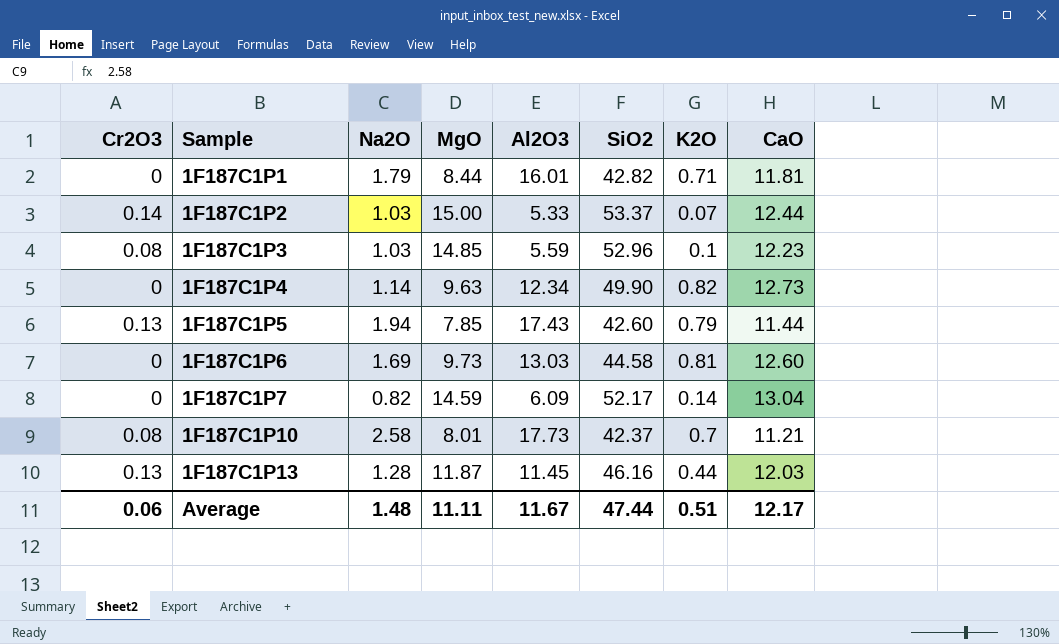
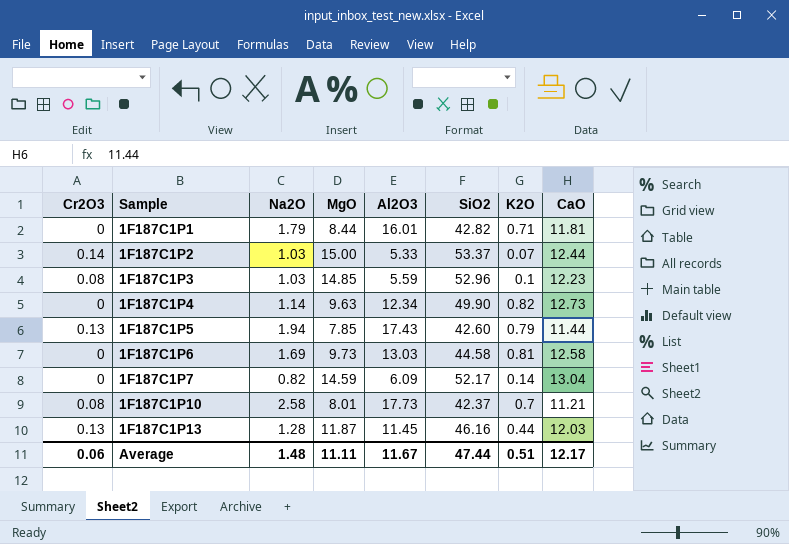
1F187C1P6 | CaO: 12.60 -> 12.58

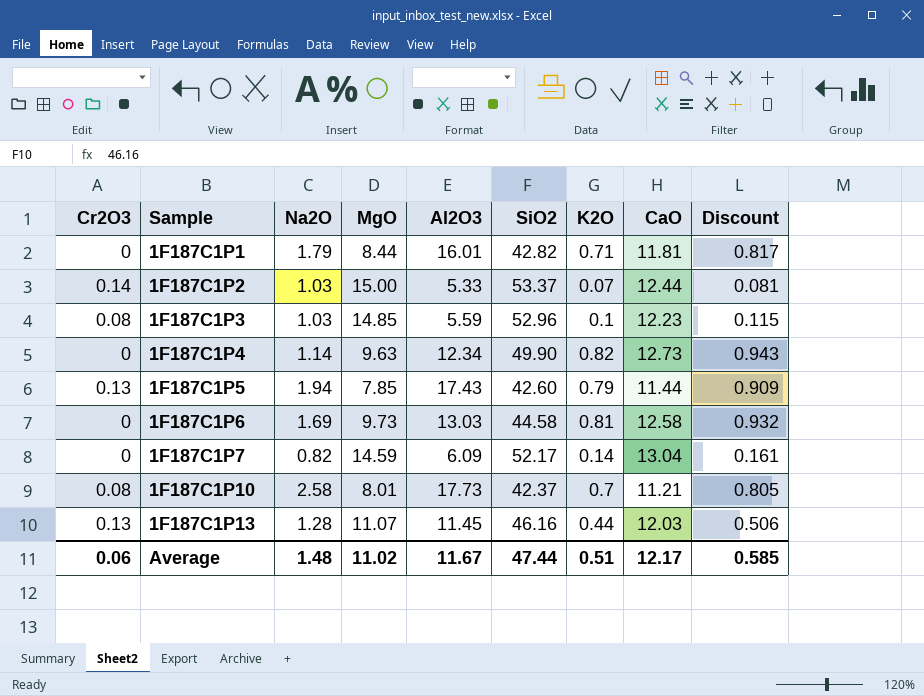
column Discount | formula: none -> [K2O] * 1.15
1F187C1P13 | MgO: 11.87 -> 11.07
Average | MgO: 11.11 -> 11.02

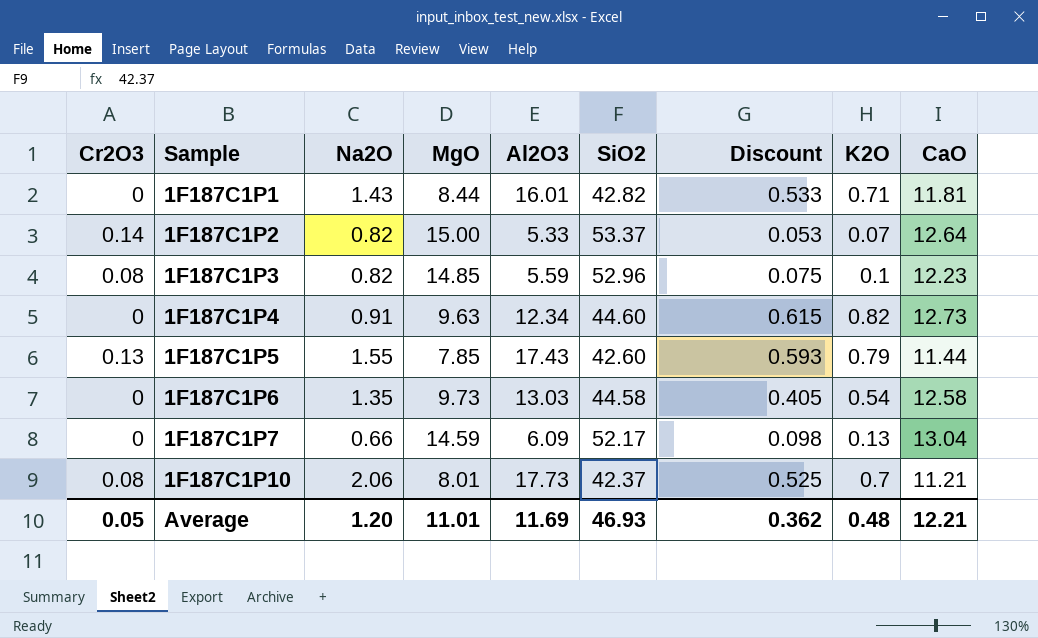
column Discount | formula: [K2O] * 1.15 -> [K2O] * 0.75
column Discount | position: 9 -> 7
row 1F187C1P13: 0.13 | 1.28 | 11.07 | 11.45 | 46.16 | 0.44 | 12.03 | 0.506 -> none
1F187C1P1 | Na2O: 1.79 -> 1.43
1F187C1P2 | Na2O: 1.03 -> 0.82
1F187C1P2 | CaO: 12.44 -> 12.64
1F187C1P3 | Na2O: 1.03 -> 0.82
1F187C1P4 | Na2O: 1.14 -> 0.91
1F187C1P4 | SiO2: 49.90 -> 44.60
1F187C1P5 | Na2O: 1.94 -> 1.55
1F187C1P6 | Na2O: 1.69 -> 1.35
1F187C1P6 | K2O: 0.81 -> 0.54
1F187C1P7 | Na2O: 0.82 -> 0.66
1F187C1P7 | K2O: 0.14 -> 0.13
1F187C1P10 | Na2O: 2.58 -> 2.06
Average | Cr2O3: 0.06 -> 0.05
Average | Na2O: 1.48 -> 1.20
Average | MgO: 11.02 -> 11.01
Average | Al2O3: 11.67 -> 11.69
Average | SiO2: 47.44 -> 46.93
Average | Discount: 0.585 -> 0.362
Average | K2O: 0.51 -> 0.48
Average | CaO: 12.17 -> 12.21

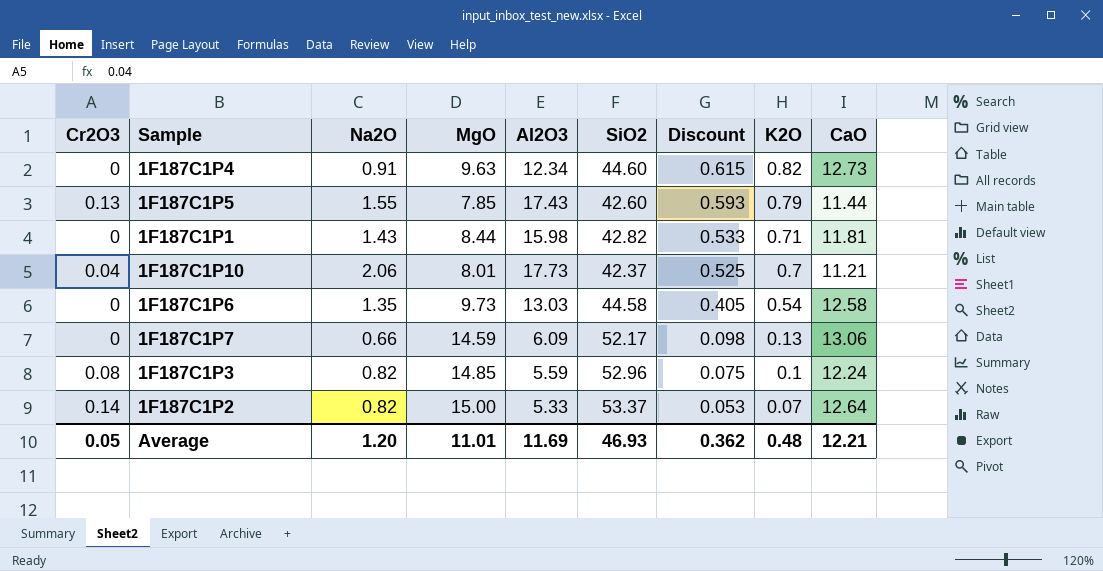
row order: Sample ascending -> Discount descending
1F187C1P1 | Al2O3: 16.01 -> 15.98
1F187C1P10 | Cr2O3: 0.08 -> 0.04
1F187C1P7 | CaO: 13.04 -> 13.06
1F187C1P3 | CaO: 12.23 -> 12.24

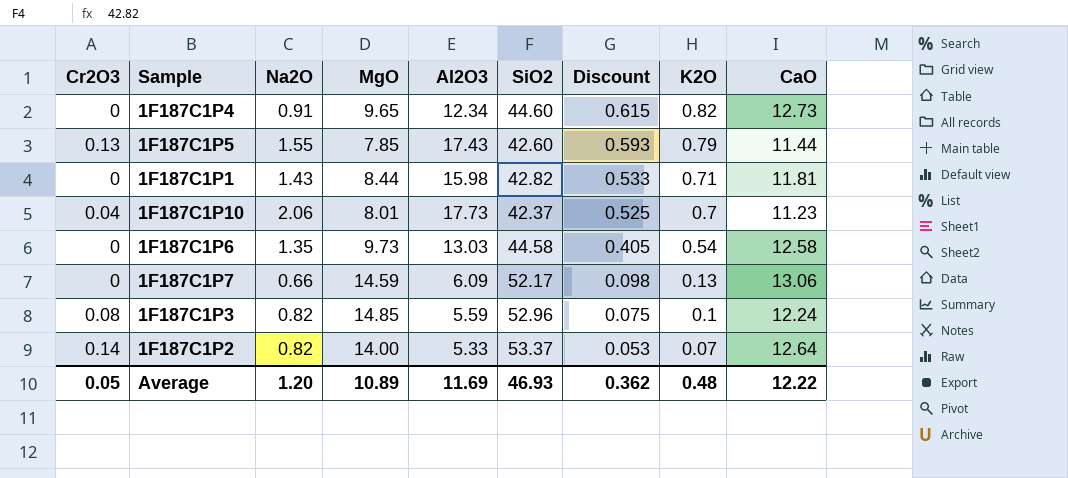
1F187C1P4 | MgO: 9.63 -> 9.65
1F187C1P10 | CaO: 11.21 -> 11.23
1F187C1P2 | MgO: 15.00 -> 14.00
Average | MgO: 11.01 -> 10.89
Average | CaO: 12.21 -> 12.22

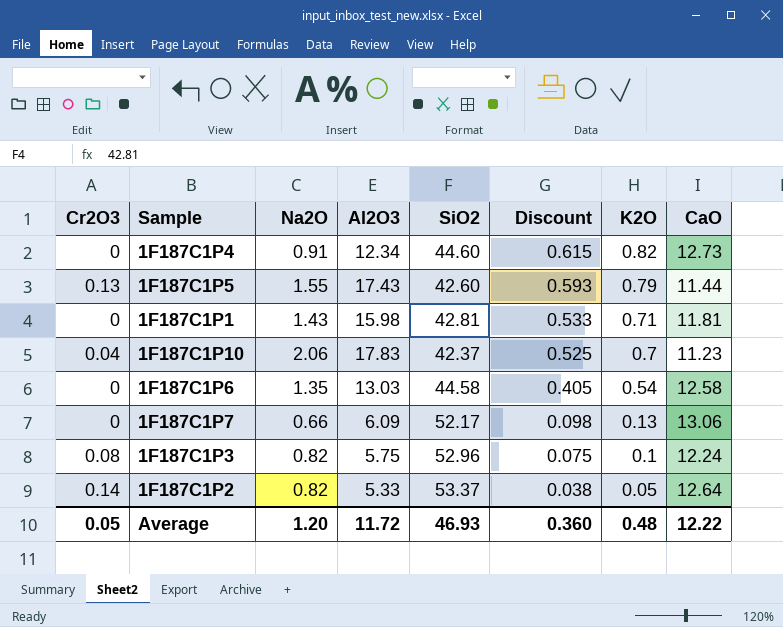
column MgO | position: 4 -> none
1F187C1P1 | SiO2: 42.82 -> 42.81
1F187C1P10 | Al2O3: 17.73 -> 17.83
1F187C1P3 | Al2O3: 5.59 -> 5.75
1F187C1P2 | Discount: 0.053 -> 0.038
1F187C1P2 | K2O: 0.07 -> 0.05
Average | Al2O3: 11.69 -> 11.72
Average | Discount: 0.362 -> 0.360

